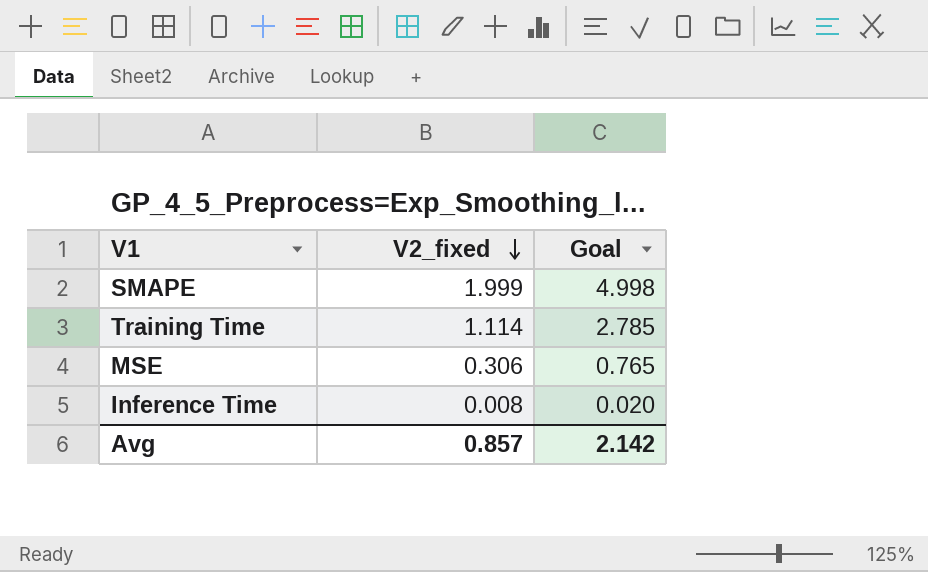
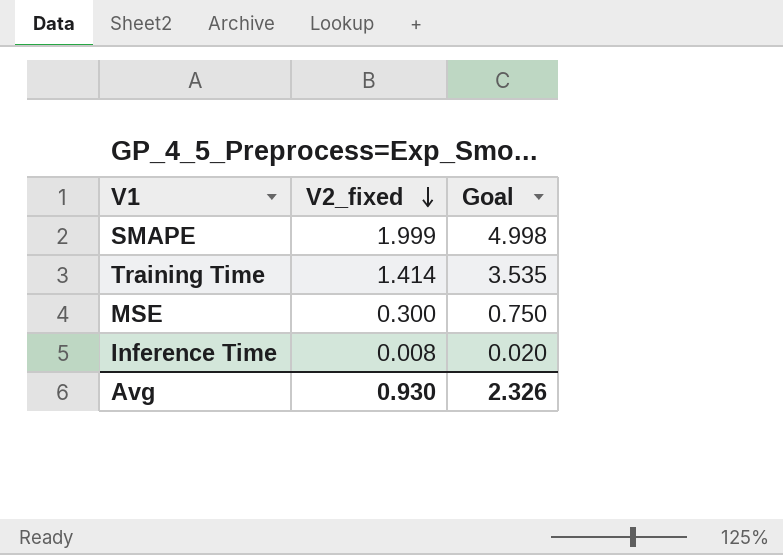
Training Time | V2_fixed: 1.114 -> 1.414
Training Time | Goal: 2.785 -> 3.535
MSE | V2_fixed: 0.306 -> 0.300
MSE | Goal: 0.765 -> 0.750
Avg | V2_fixed: 0.857 -> 0.930
Avg | Goal: 2.142 -> 2.326

